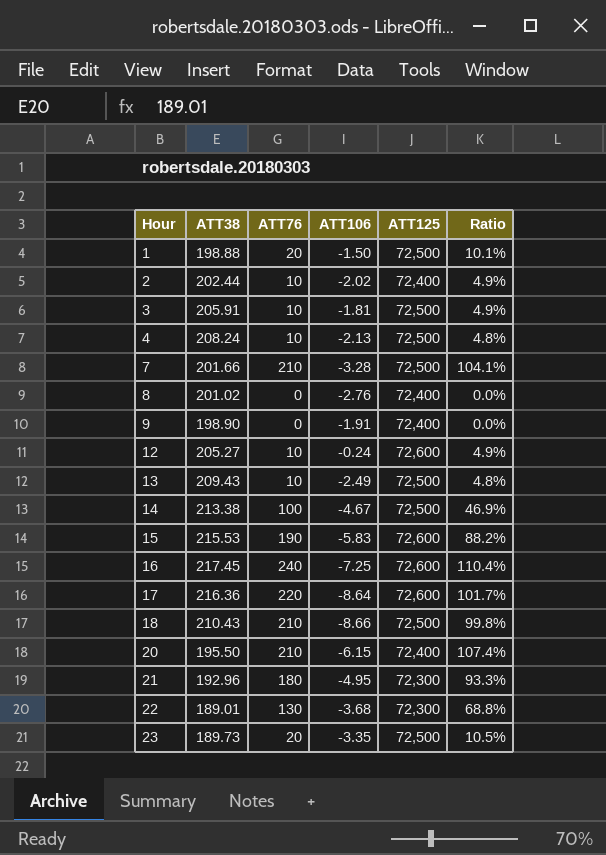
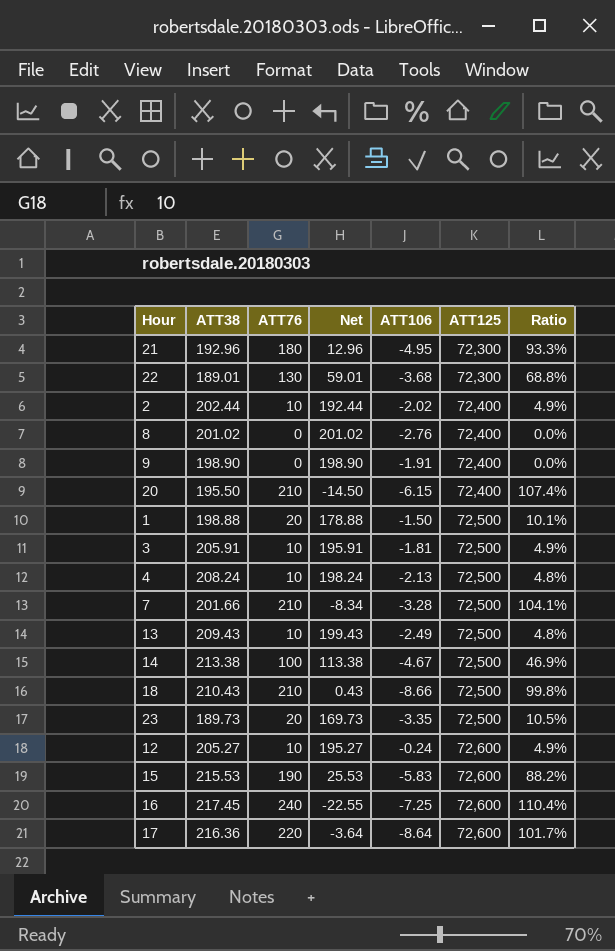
row order: Hour ascending -> ATT125 ascending
column Net | formula: none -> [ATT38] - [ATT76]

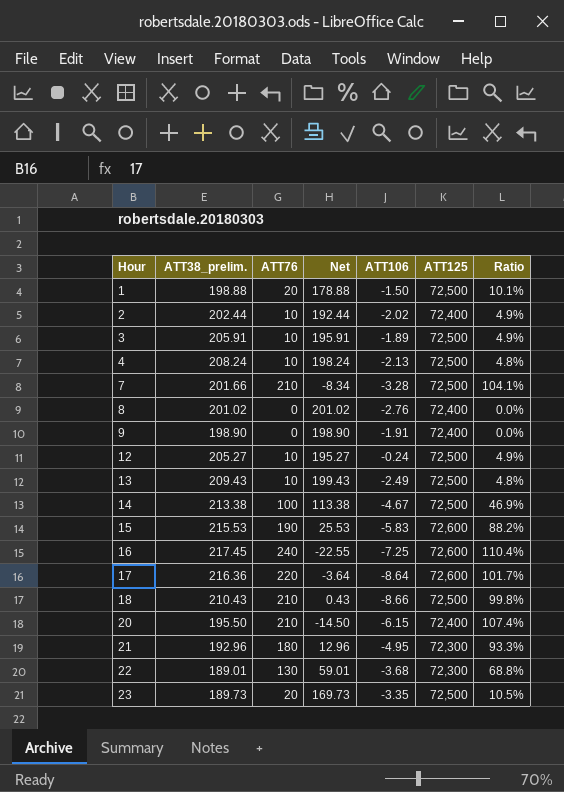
row order: ATT125 ascending -> Hour ascending
column name: ATT38 -> ATT38_prelim.
3 | ATT106: -1.81 -> -1.89
12 | ATT125: 72,600 -> 72,500

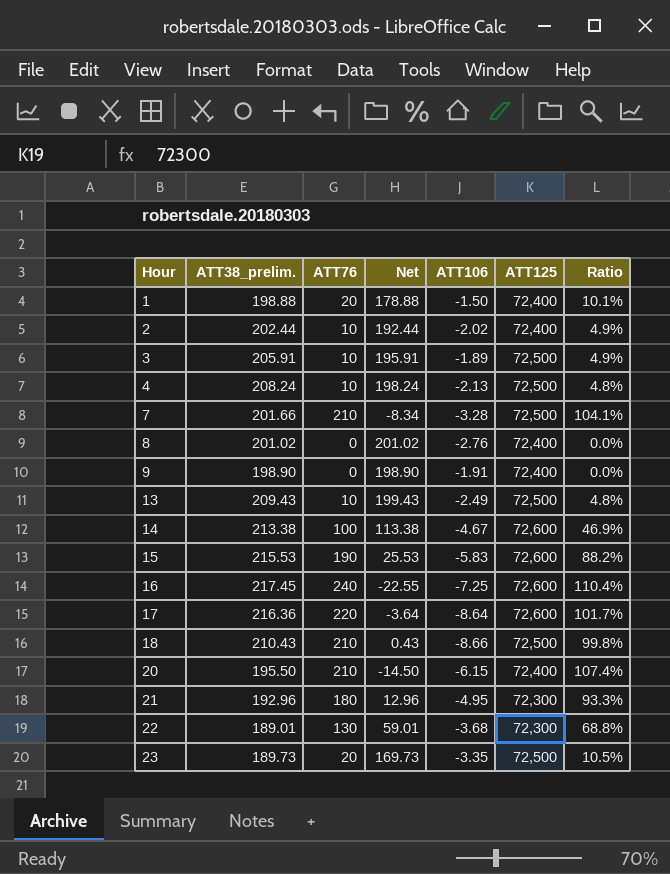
row 12: 205.27 | 10 | 195.27 | -0.24 | 72,500 | 4.9% -> none
1 | ATT125: 72,500 -> 72,400
14 | ATT125: 72,500 -> 72,600

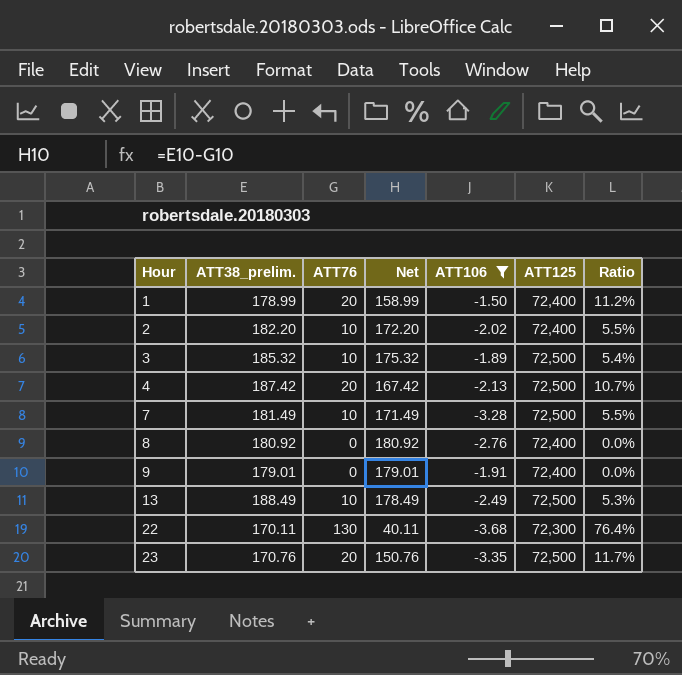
filter: none -> ATT106 >= -3.68
1 | ATT38_prelim.: 198.88 -> 178.99
1 | Net: 178.88 -> 158.99
1 | Ratio: 10.1% -> 11.2%
2 | ATT38_prelim.: 202.44 -> 182.20
2 | Net: 192.44 -> 172.20
2 | Ratio: 4.9% -> 5.5%
3 | ATT38_prelim.: 205.91 -> 185.32
3 | Net: 195.91 -> 175.32
3 | Ratio: 4.9% -> 5.4%
4 | ATT38_prelim.: 208.24 -> 187.42
4 | ATT76: 10 -> 20
4 | Net: 198.24 -> 167.42
4 | Ratio: 4.8% -> 10.7%
7 | ATT38_prelim.: 201.66 -> 181.49
7 | ATT76: 210 -> 10
7 | Net: -8.34 -> 171.49
7 | Ratio: 104.1% -> 5.5%
8 | ATT38_prelim.: 201.02 -> 180.92
8 | Net: 201.02 -> 180.92
9 | ATT38_prelim.: 198.90 -> 179.01
9 | Net: 198.90 -> 179.01
13 | ATT38_prelim.: 209.43 -> 188.49
13 | Net: 199.43 -> 178.49
13 | Ratio: 4.8% -> 5.3%
22 | ATT38_prelim.: 189.01 -> 170.11
22 | Net: 59.01 -> 40.11
22 | Ratio: 68.8% -> 76.4%
23 | ATT38_prelim.: 189.73 -> 170.76
23 | Net: 169.73 -> 150.76
23 | Ratio: 10.5% -> 11.7%

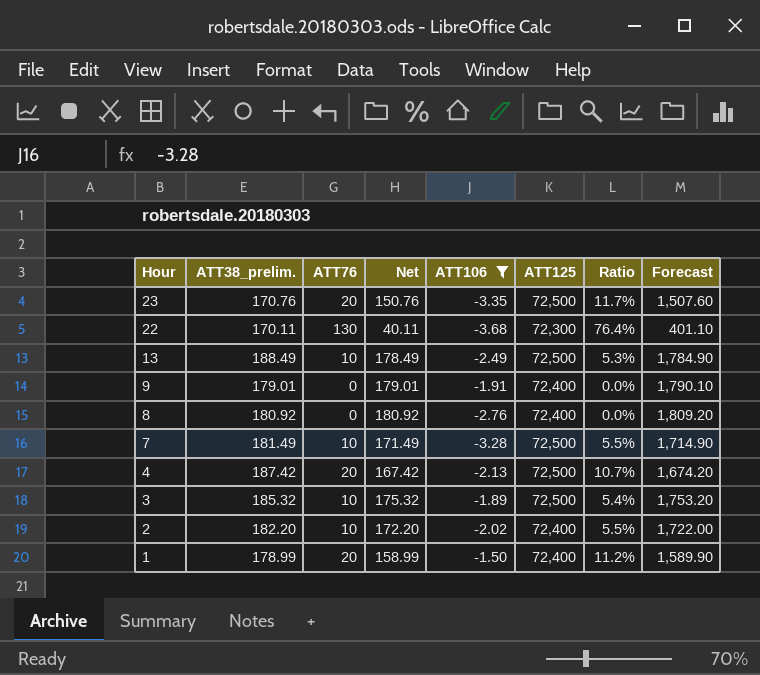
row order: Hour ascending -> Hour descending
column Forecast | formula: none -> [Net] * 10

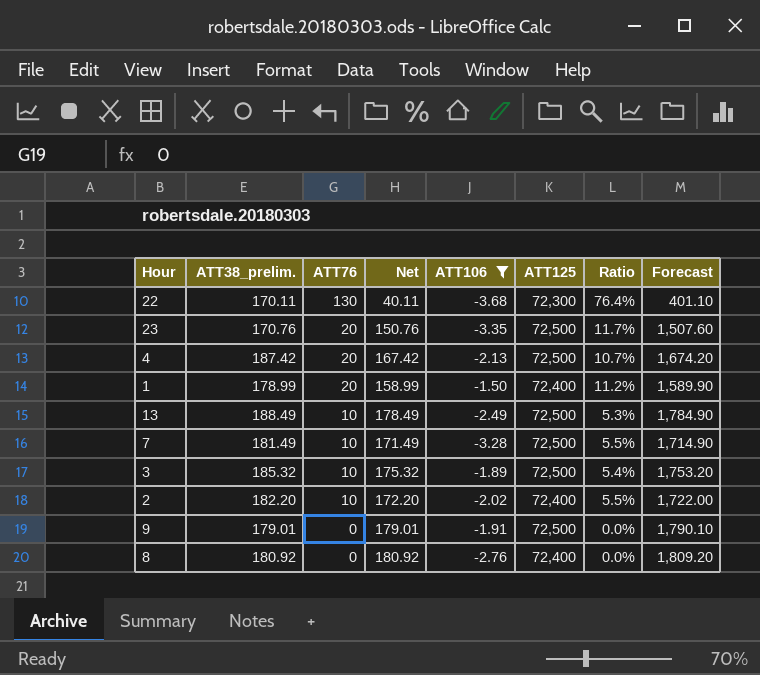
row order: Hour descending -> ATT76 descending
9 | ATT125: 72,400 -> 72,500

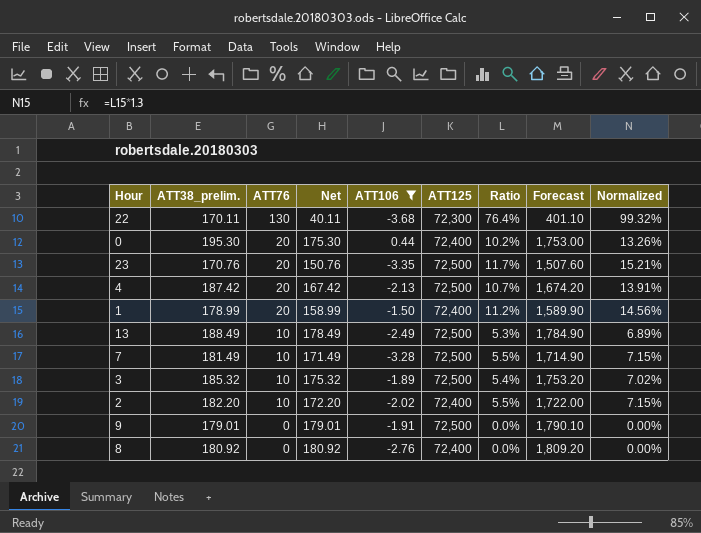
column Normalized | formula: none -> [Ratio] * 1.3
row 0: none -> 195.30 | 20 | 175.30 | 0.44 | 72,400 | 10.2% | 1,753.00 | 13.26%

